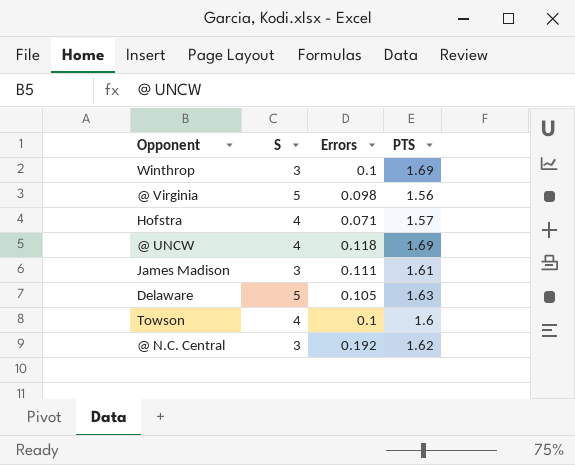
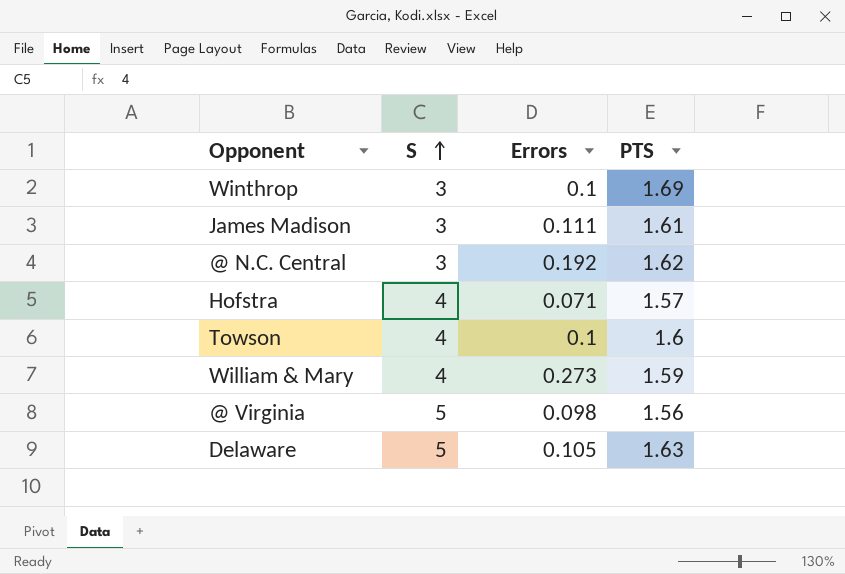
row order: none -> S ascending
row @ UNCW: 4 | 0.118 | 1.69 -> none
row William & Mary: none -> 4 | 0.273 | 1.59

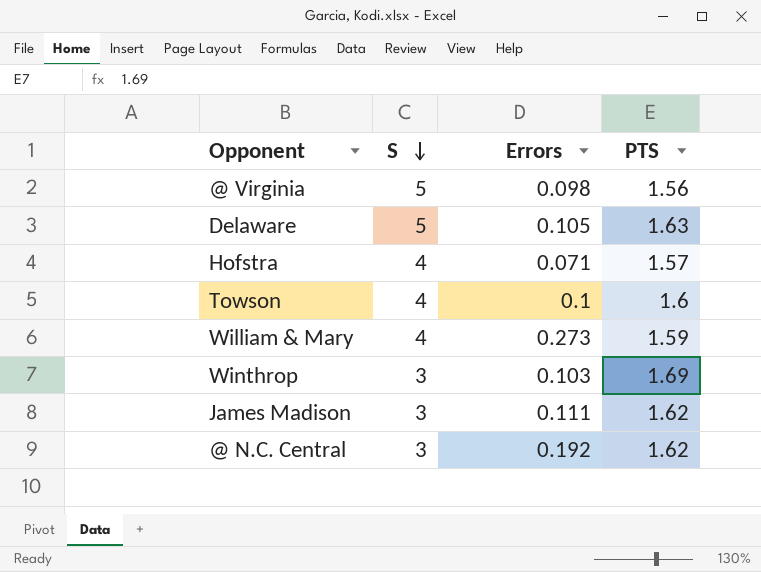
row order: S ascending -> S descending
Winthrop | Errors: 0.1 -> 0.103
James Madison | PTS: 1.61 -> 1.62

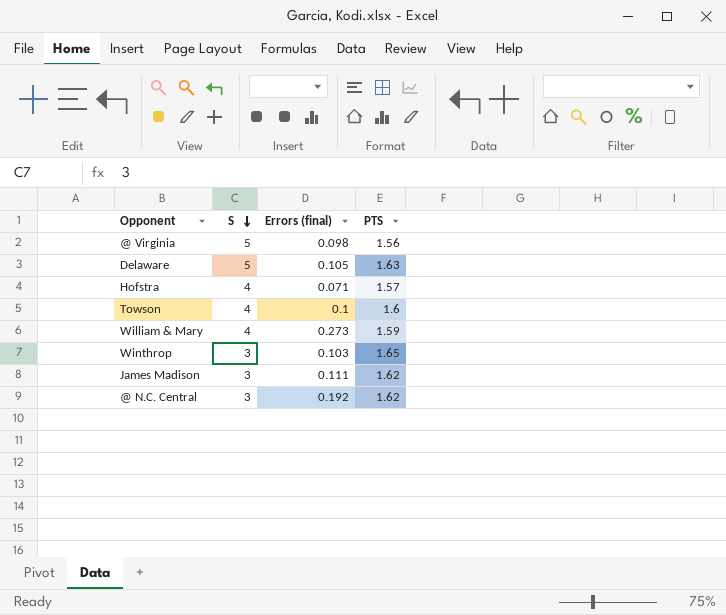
column name: Errors -> Errors (final)
Winthrop | PTS: 1.69 -> 1.65

